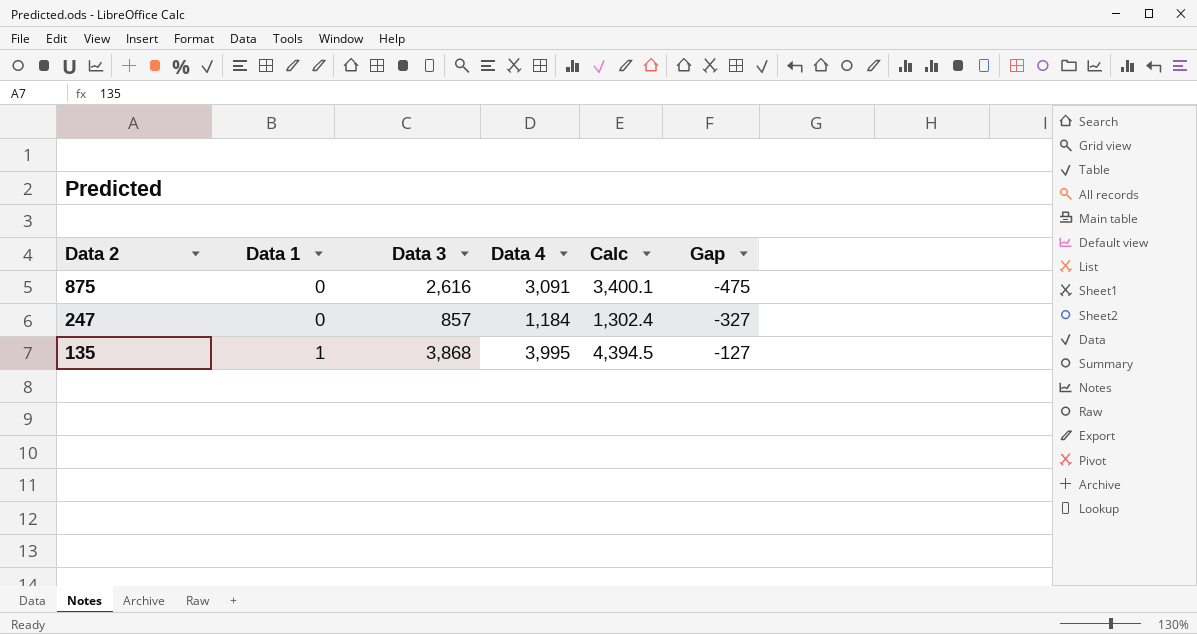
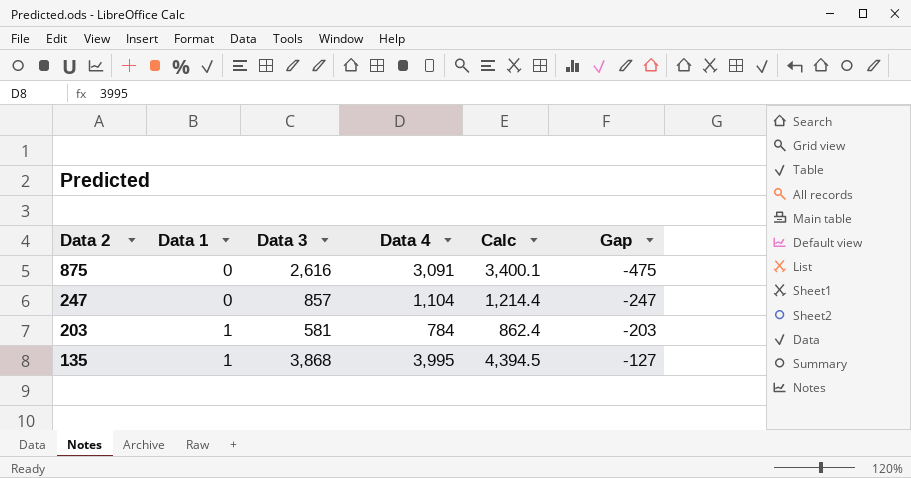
247 | Data 4: 1,184 -> 1,104
247 | Calc: 1,302.4 -> 1,214.4
247 | Gap: -327 -> -247
row 203: none -> 1 | 581 | 784 | 862.4 | -203

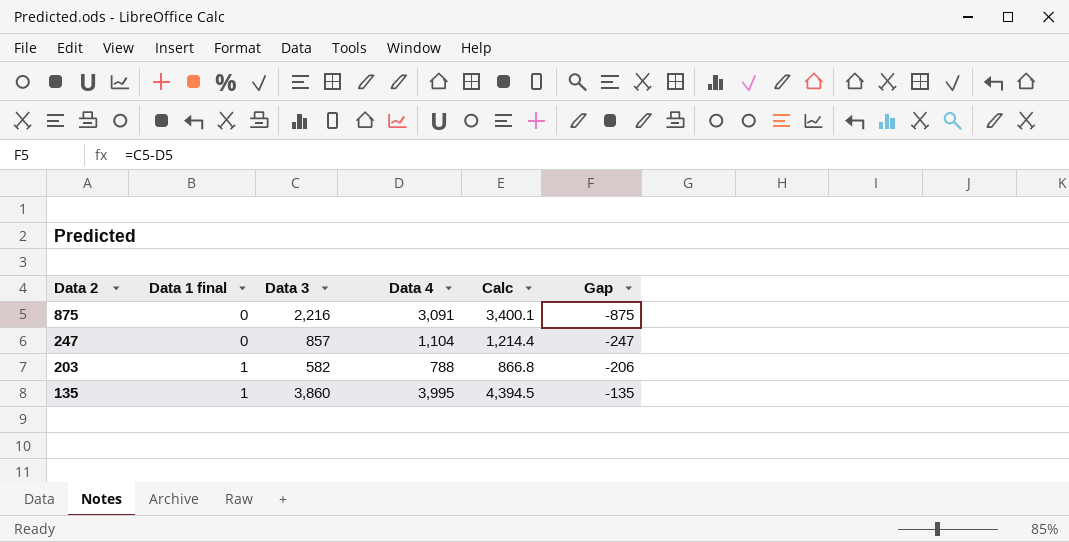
column name: Data 1 -> Data 1 final
875 | Data 3: 2,616 -> 2,216
875 | Gap: -475 -> -875
203 | Data 3: 581 -> 582
203 | Data 4: 784 -> 788
203 | Calc: 862.4 -> 866.8
203 | Gap: -203 -> -206
135 | Data 3: 3,868 -> 3,860
135 | Gap: -127 -> -135

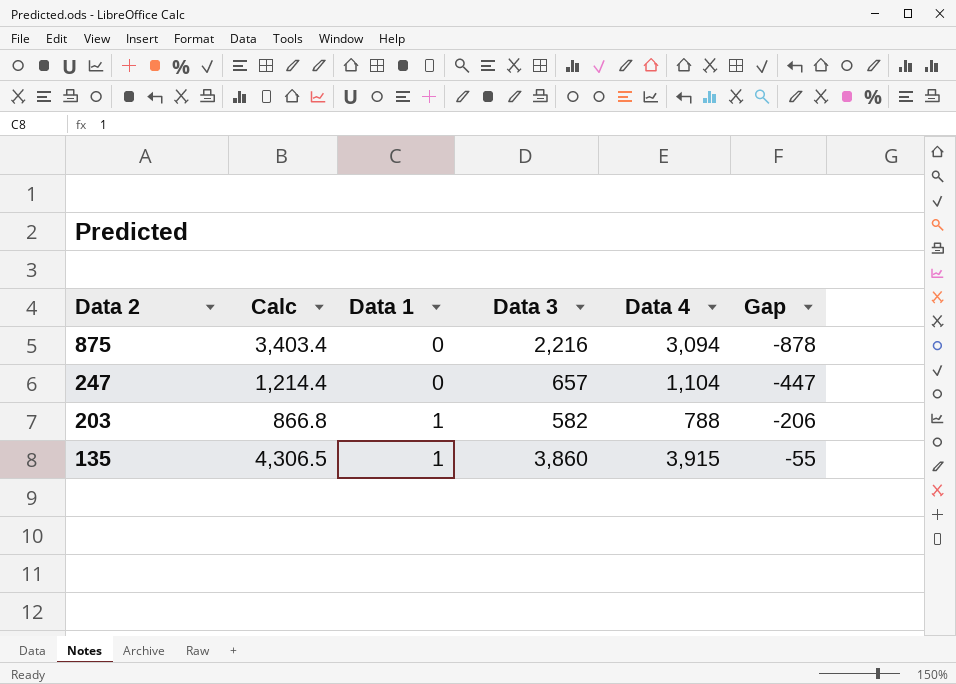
column Calc | position: 5 -> 2
column name: Data 1 final -> Data 1
875 | Calc: 3,400.1 -> 3,403.4
875 | Data 4: 3,091 -> 3,094
875 | Gap: -875 -> -878
247 | Data 3: 857 -> 657
247 | Gap: -247 -> -447
135 | Calc: 4,394.5 -> 4,306.5
135 | Data 4: 3,995 -> 3,915
135 | Gap: -135 -> -55

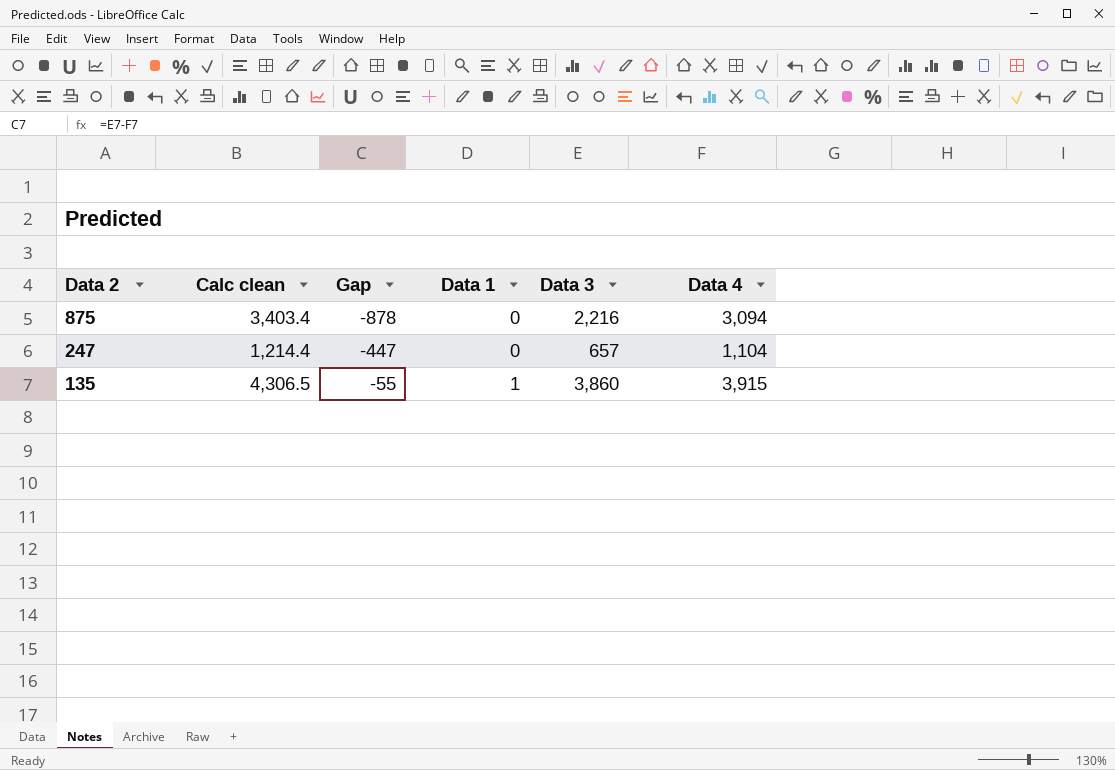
column name: Calc -> Calc clean
column Gap | position: 6 -> 3
row 203: 866.8 | 1 | 582 | 788 | -206 -> none

